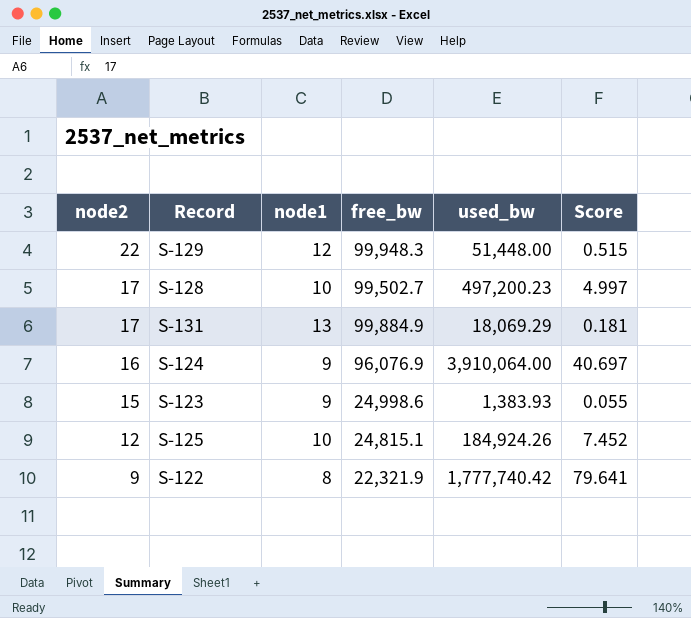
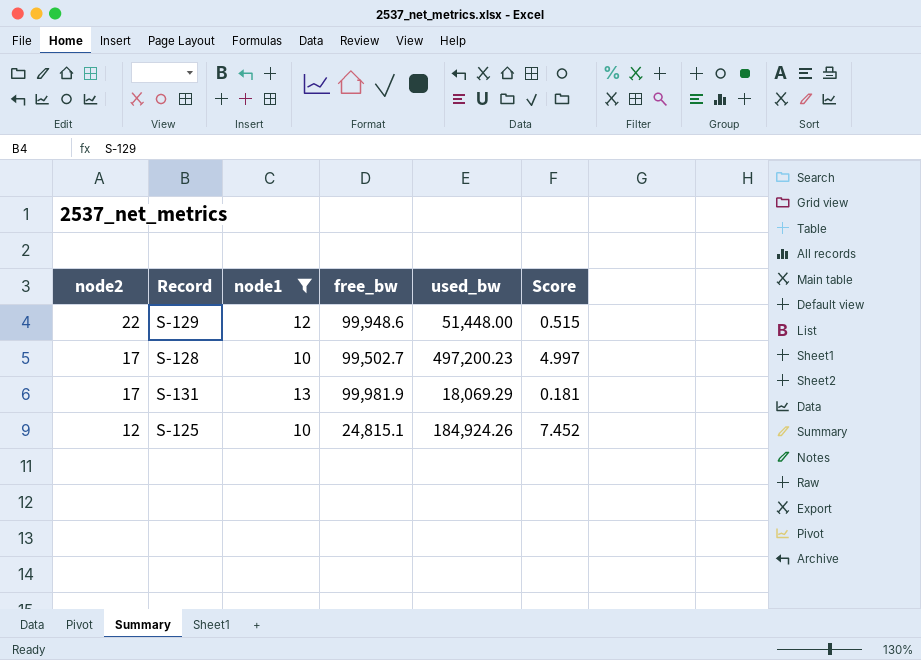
filter: none -> node1 >= 10
S-129 | free_bw: 99,948.3 -> 99,948.6
S-131 | free_bw: 99,884.9 -> 99,981.9

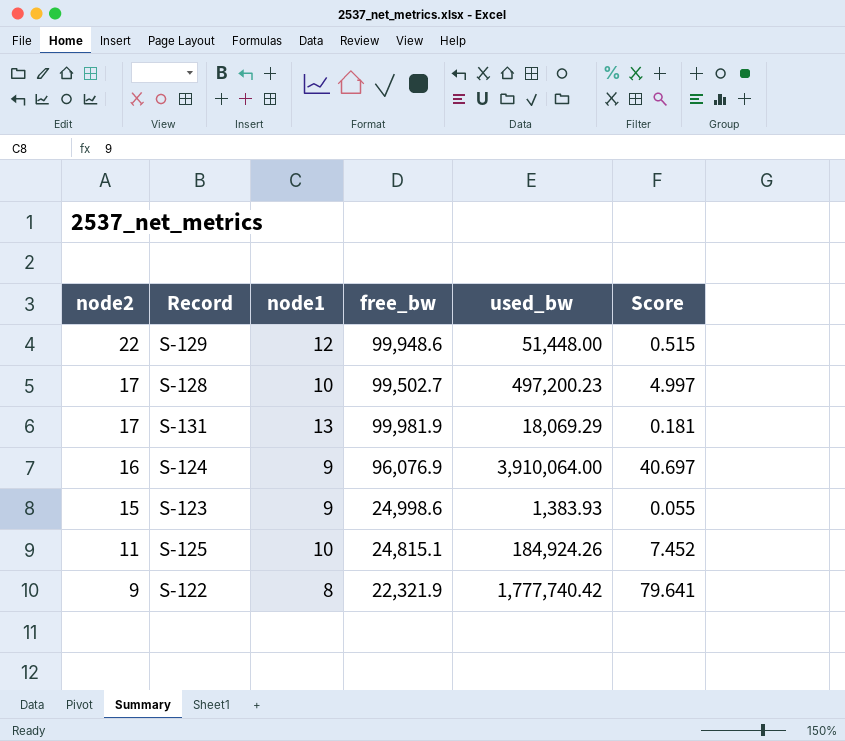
filter: node1 >= 10 -> none
S-125 | node2: 12 -> 11

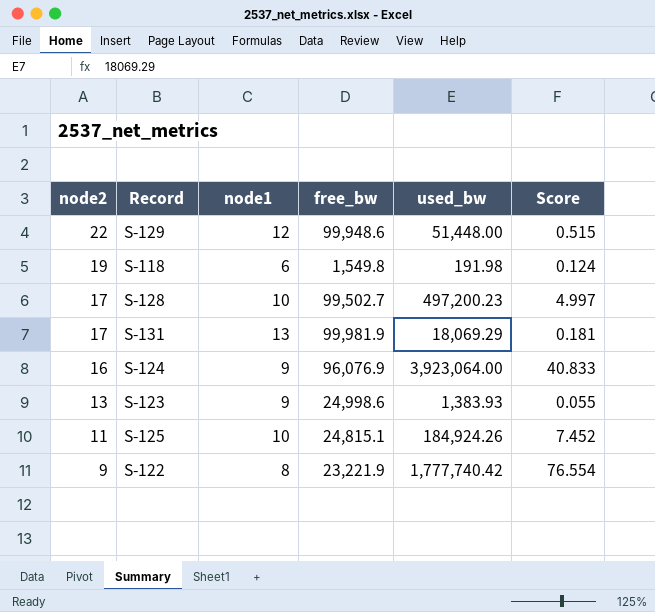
row S-118: none -> 19 | 6 | 1,549.8 | 191.98 | 0.124
S-124 | used_bw: 3,910,064.00 -> 3,923,064.00
S-124 | Score: 40.697 -> 40.833
S-123 | node2: 15 -> 13
S-122 | free_bw: 22,321.9 -> 23,221.9
S-122 | Score: 79.641 -> 76.554

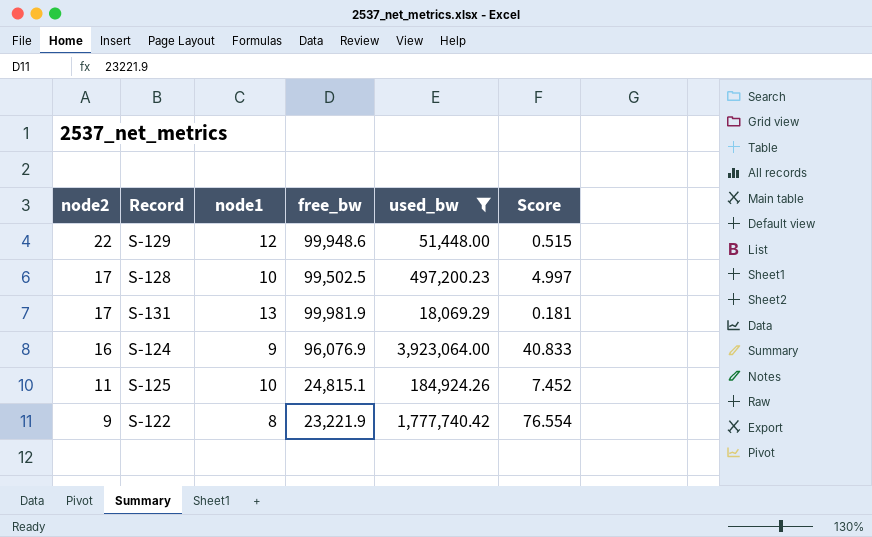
filter: none -> used_bw >= 18,069.29
S-128 | free_bw: 99,502.7 -> 99,502.5

